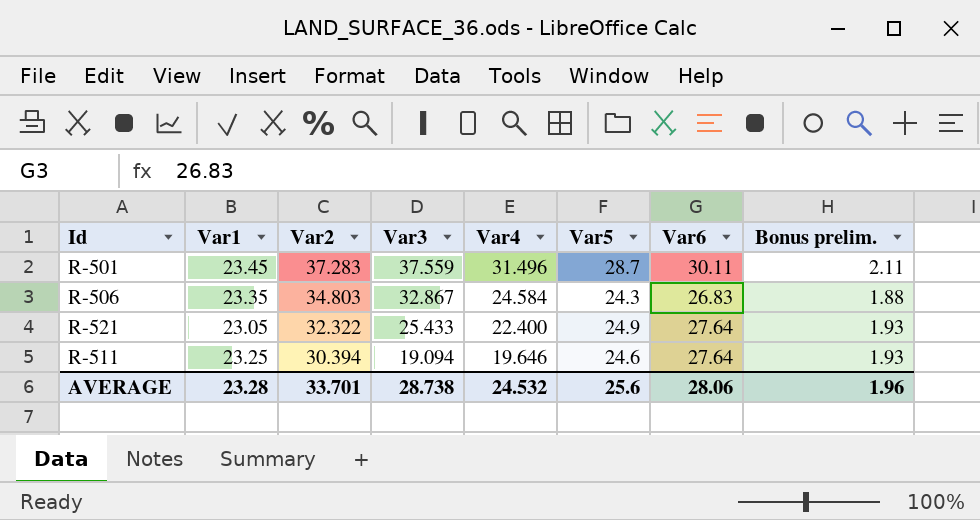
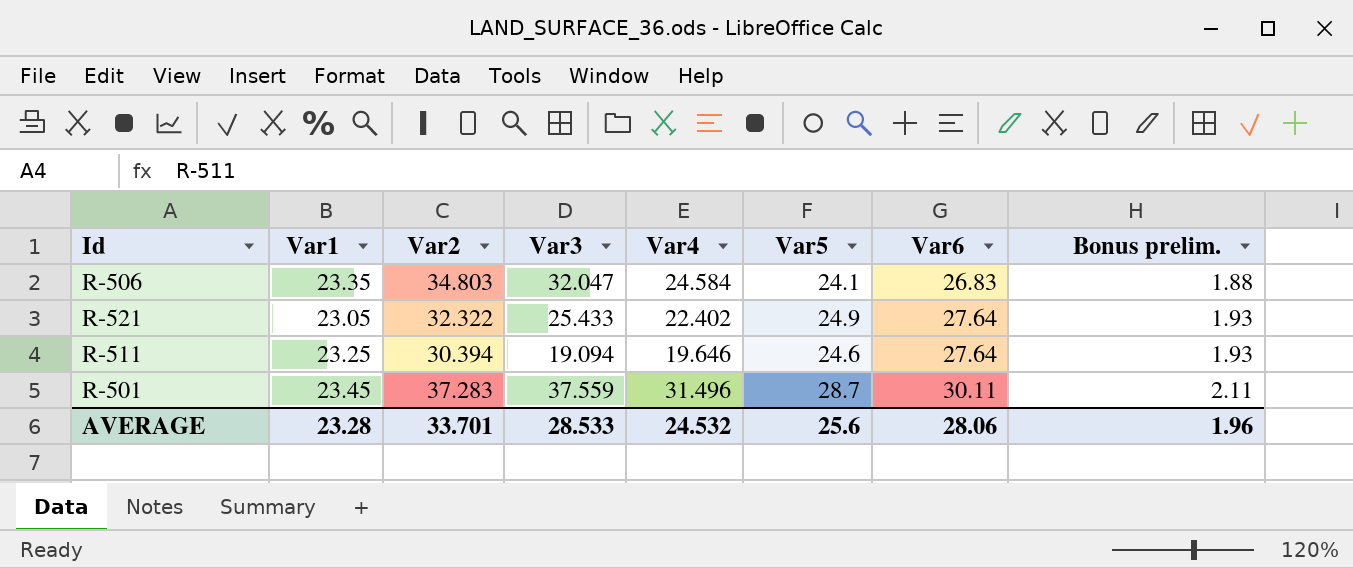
row order: Var2 descending -> Var6 ascending
R-506 | Var3: 32.867 -> 32.047
R-506 | Var5: 24.3 -> 24.1
R-521 | Var4: 22.400 -> 22.402
AVERAGE | Var3: 28.738 -> 28.533

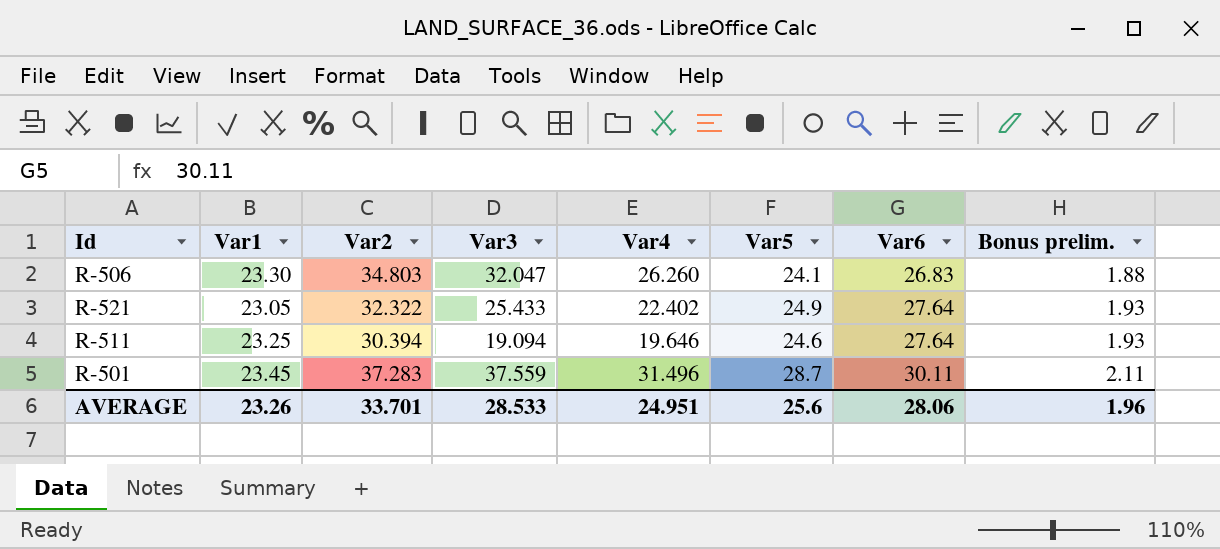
R-506 | Var1: 23.35 -> 23.30
R-506 | Var4: 24.584 -> 26.260
AVERAGE | Var1: 23.28 -> 23.26
AVERAGE | Var4: 24.532 -> 24.951

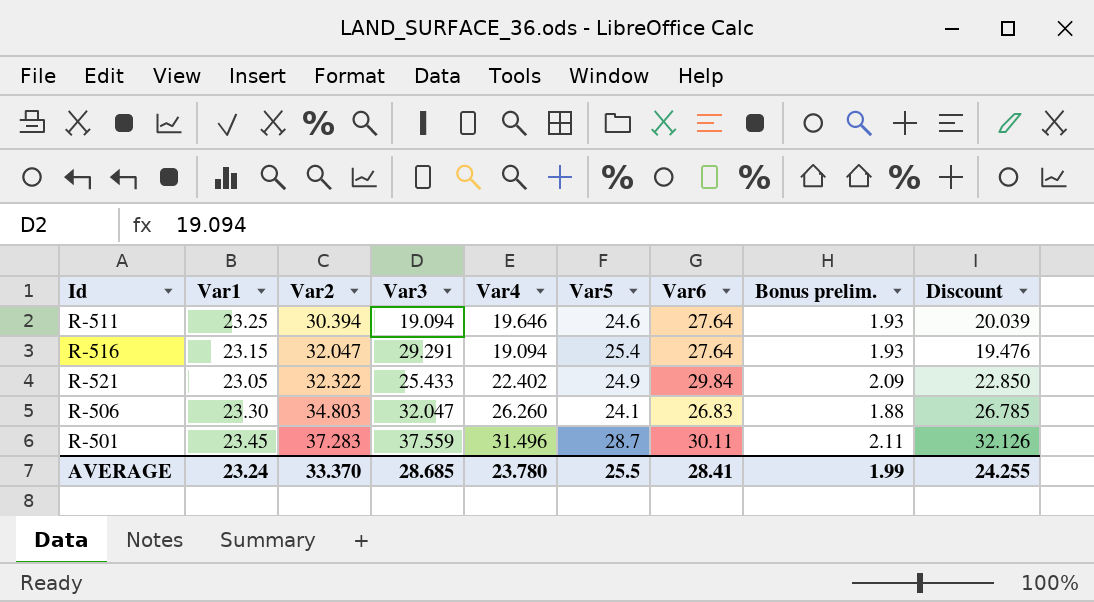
row order: Var6 ascending -> Var2 ascending
column Discount | formula: none -> [Var4] * 1.02
row R-516: none -> 23.15 | 32.047 | 29.291 | 19.094 | 25.4 | 27.64 | 1.93 | 19.476
R-521 | Var6: 27.64 -> 29.84
R-521 | Bonus prelim.: 1.93 -> 2.09
AVERAGE | Var1: 23.26 -> 23.24
AVERAGE | Var2: 33.701 -> 33.370
AVERAGE | Var3: 28.533 -> 28.685
AVERAGE | Var4: 24.951 -> 23.780
AVERAGE | Var5: 25.6 -> 25.5
AVERAGE | Var6: 28.06 -> 28.41
AVERAGE | Bonus prelim.: 1.96 -> 1.99

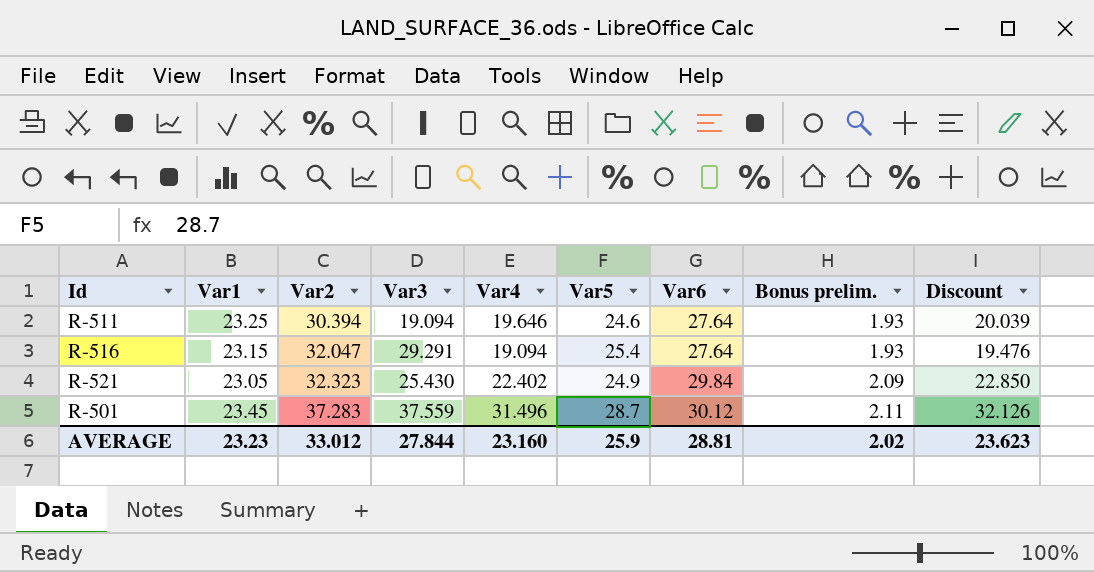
row R-506: 23.30 | 34.803 | 32.047 | 26.260 | 24.1 | 26.83 | 1.88 | 26.785 -> none
R-521 | Var2: 32.322 -> 32.323
R-521 | Var3: 25.433 -> 25.430
R-501 | Var6: 30.11 -> 30.12
AVERAGE | Var1: 23.24 -> 23.23
AVERAGE | Var2: 33.370 -> 33.012
AVERAGE | Var3: 28.685 -> 27.844
AVERAGE | Var4: 23.780 -> 23.160
AVERAGE | Var5: 25.5 -> 25.9
AVERAGE | Var6: 28.41 -> 28.81
AVERAGE | Bonus prelim.: 1.99 -> 2.02
AVERAGE | Discount: 24.255 -> 23.623

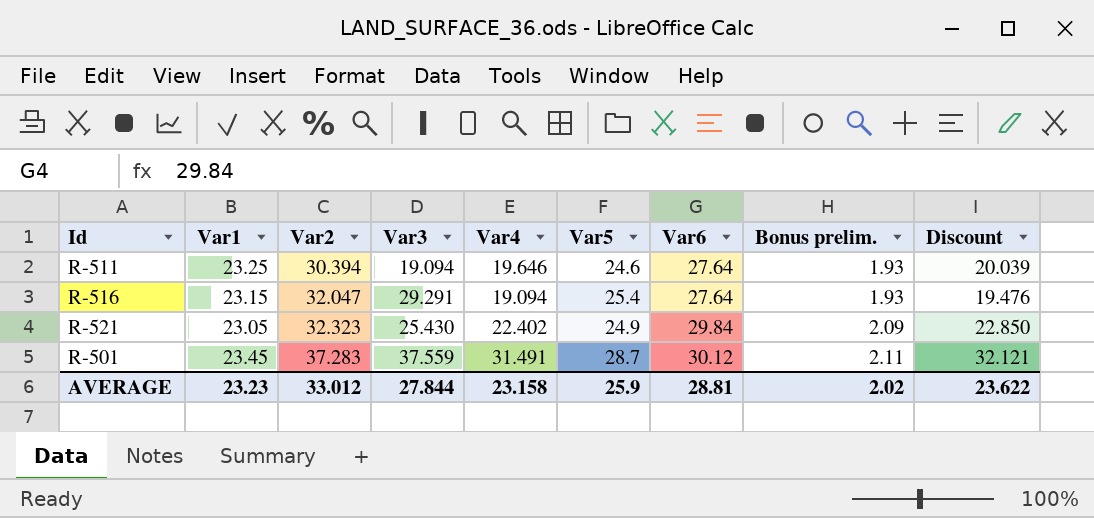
R-501 | Var4: 31.496 -> 31.491
R-501 | Discount: 32.126 -> 32.121
AVERAGE | Var4: 23.160 -> 23.158
AVERAGE | Discount: 23.623 -> 23.622

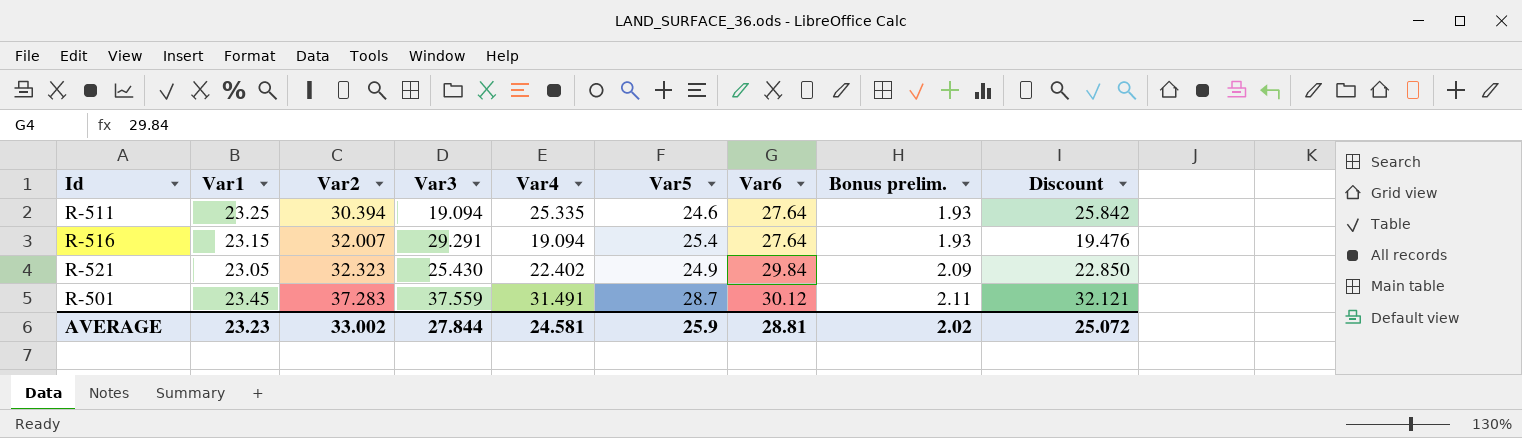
R-511 | Var4: 19.646 -> 25.335
R-511 | Discount: 20.039 -> 25.842
R-516 | Var2: 32.047 -> 32.007
AVERAGE | Var2: 33.012 -> 33.002
AVERAGE | Var4: 23.158 -> 24.581
AVERAGE | Discount: 23.622 -> 25.072

